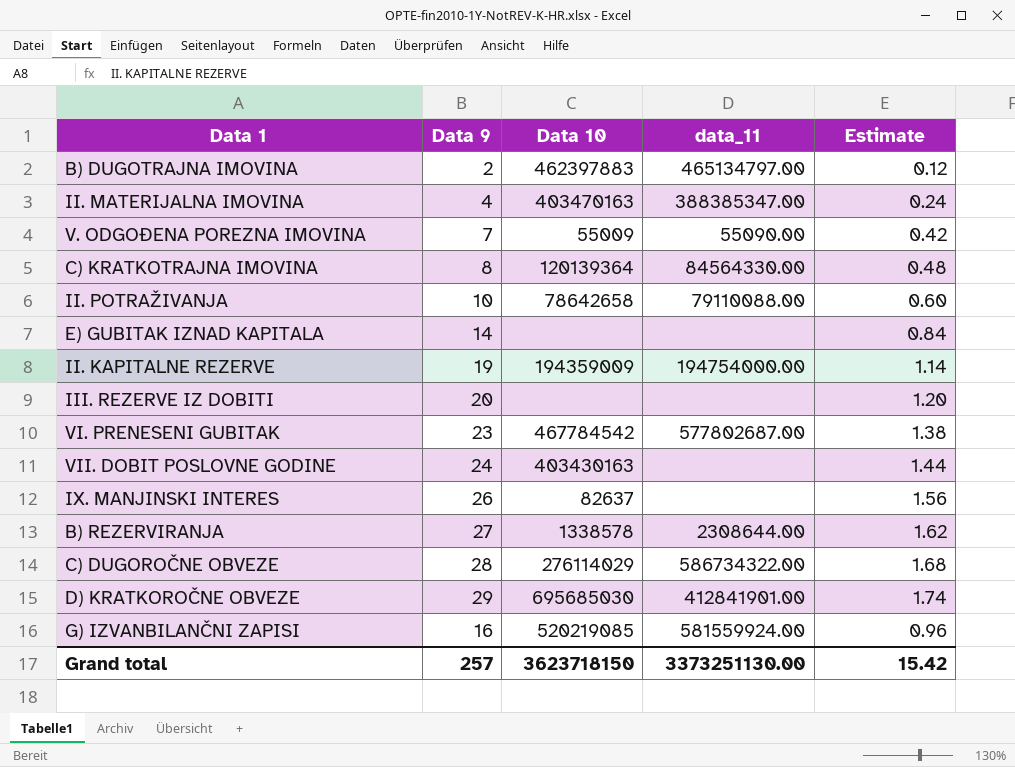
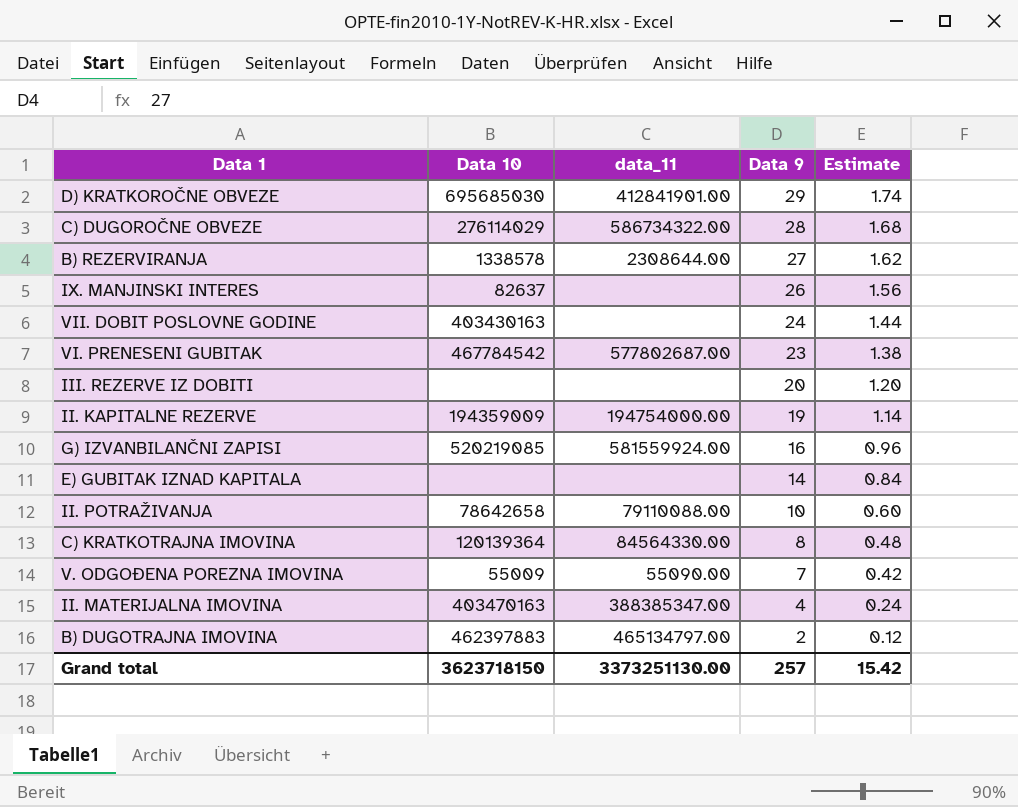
row order: none -> Data 9 descending
column Data 9 | position: 2 -> 4

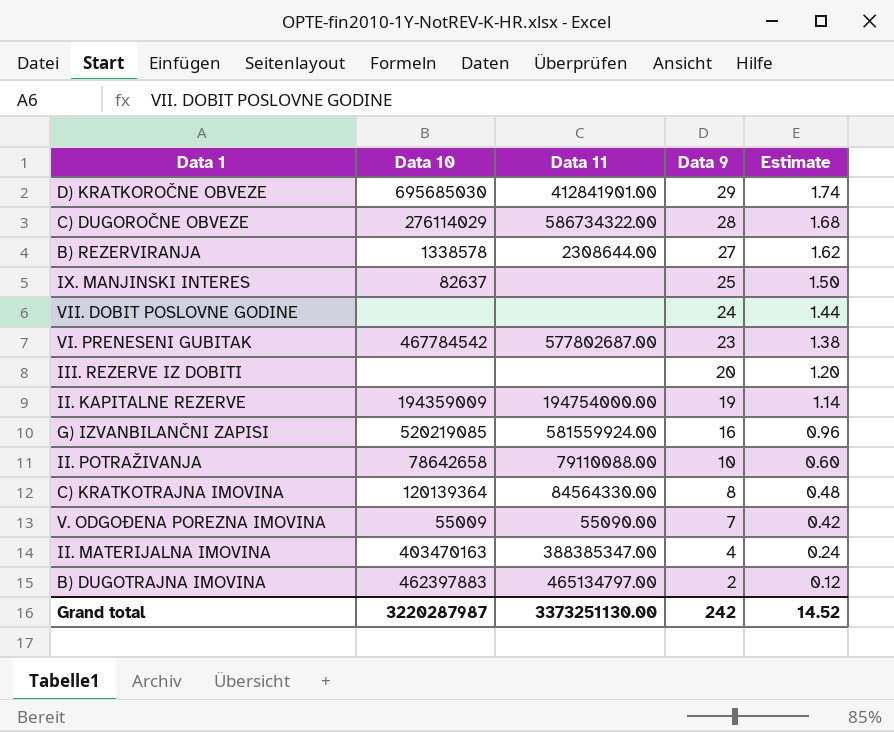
column name: data_11 -> Data 11
row E) GUBITAK IZNAD KAPITALA: none | none | 14 | 0.84 -> none
IX. MANJINSKI INTERES | Data 9: 26 -> 25
IX. MANJINSKI INTERES | Estimate: 1.56 -> 1.50
VII. DOBIT POSLOVNE GODINE | Data 10: 403430163 -> none
Grand total | Data 10: 3623718150 -> 3220287987
Grand total | Data 9: 257 -> 242
Grand total | Estimate: 15.42 -> 14.52

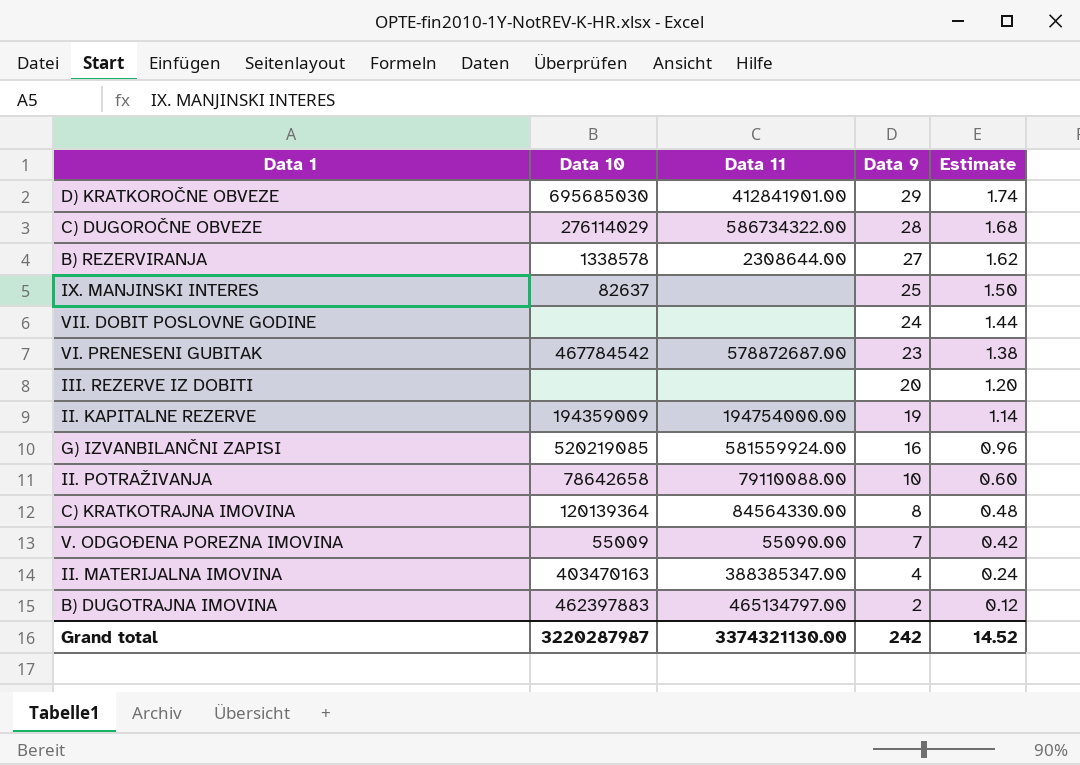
VI. PRENESENI GUBITAK | Data 11: 577802687.00 -> 578872687.00
Grand total | Data 11: 3373251130.00 -> 3374321130.00

